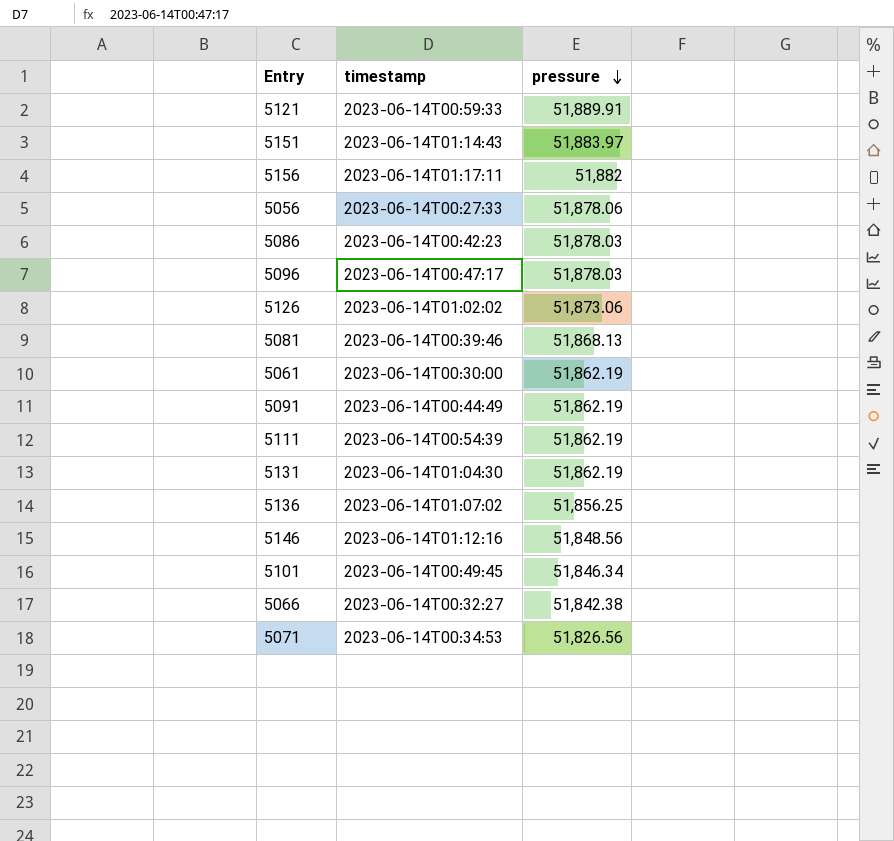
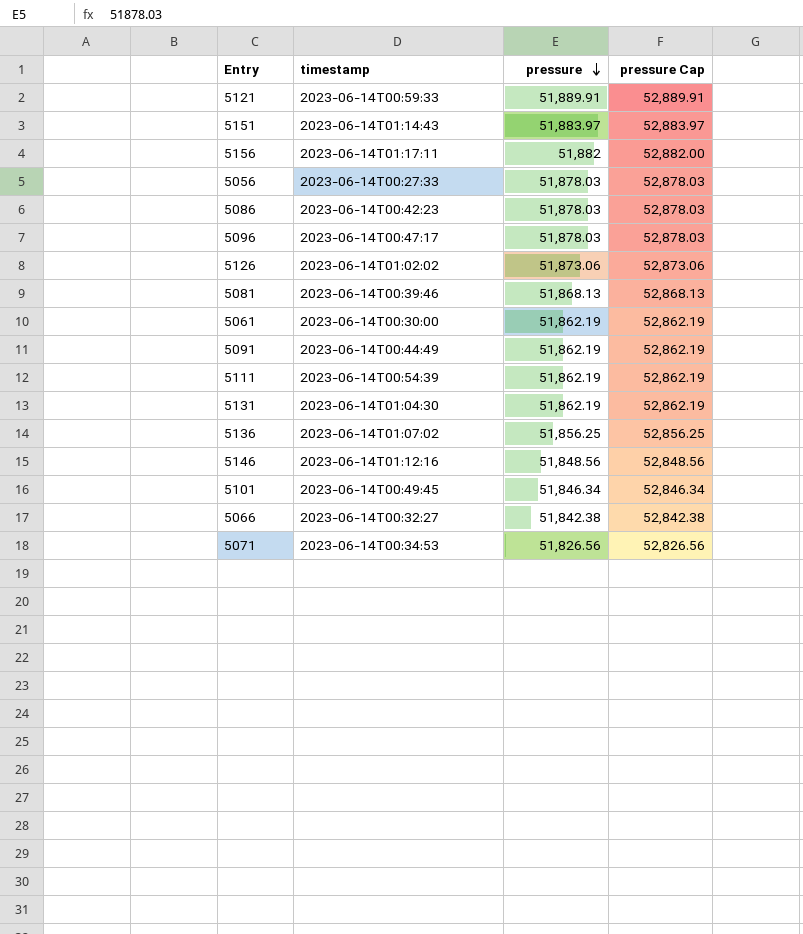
column pressure Cap | formula: none -> [pressure] + 1000
5056 | pressure: 51,878.06 -> 51,878.03

